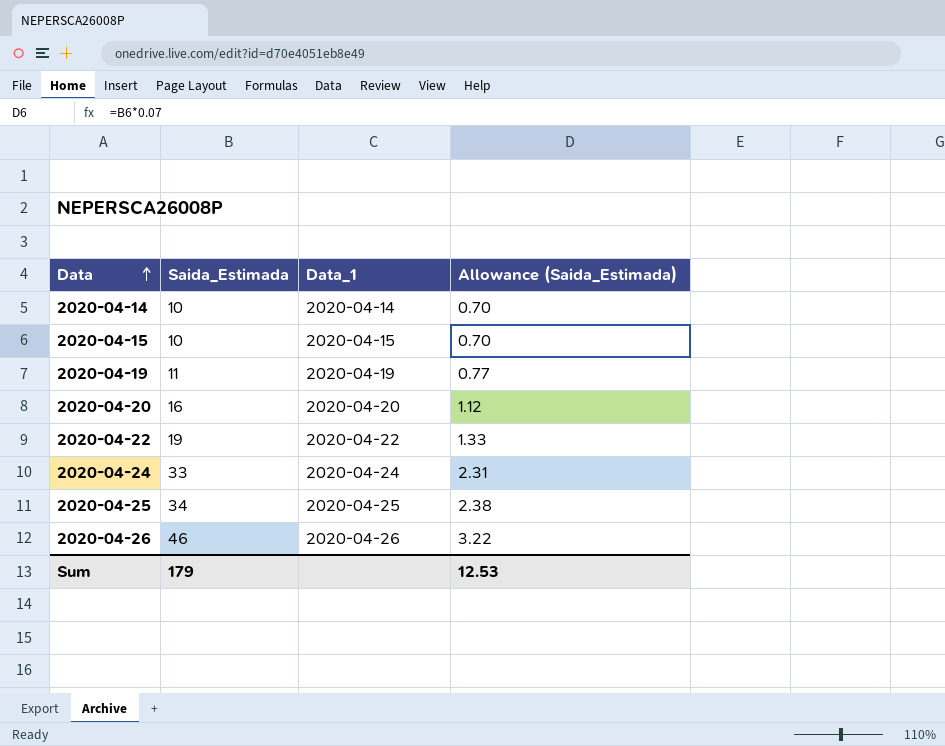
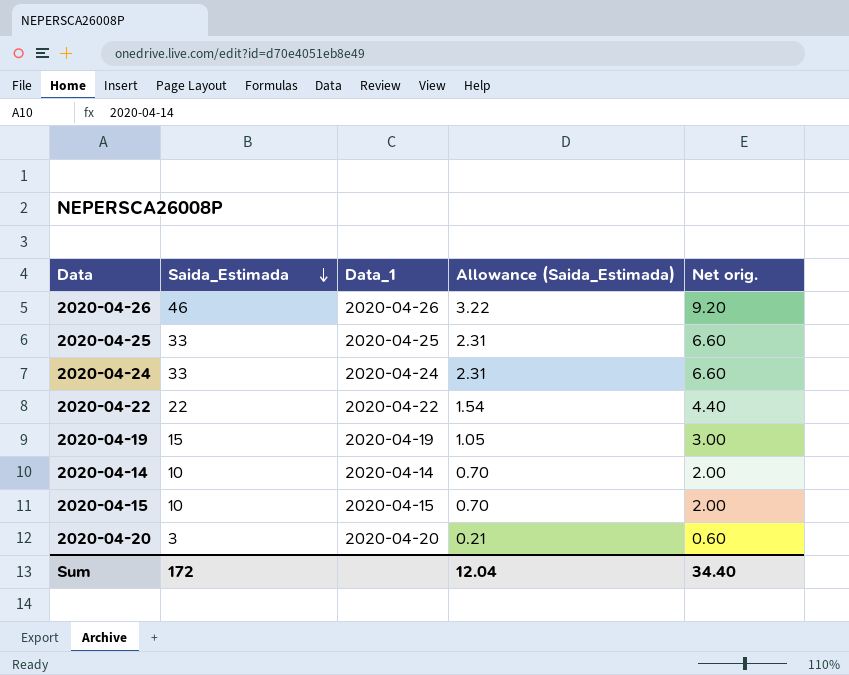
row order: Data ascending -> Saida_Estimada descending
column Net orig. | formula: none -> [Saida_Estimada] * 0.2
2020-04-25 | Saida_Estimada: 34 -> 33
2020-04-25 | Allowance (Saida_Estimada): 2.38 -> 2.31
2020-04-22 | Saida_Estimada: 19 -> 22
2020-04-22 | Allowance (Saida_Estimada): 1.33 -> 1.54
2020-04-19 | Saida_Estimada: 11 -> 15
2020-04-19 | Allowance (Saida_Estimada): 0.77 -> 1.05
2020-04-20 | Saida_Estimada: 16 -> 3
2020-04-20 | Allowance (Saida_Estimada): 1.12 -> 0.21
Sum | Saida_Estimada: 179 -> 172
Sum | Allowance (Saida_Estimada): 12.53 -> 12.04

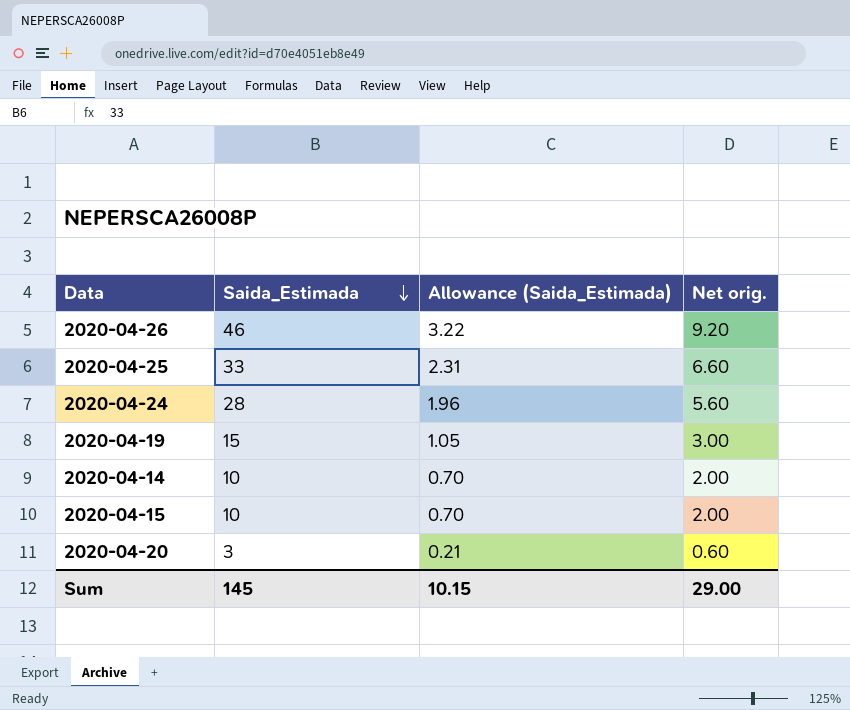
column Data_1 | position: 3 -> none
row 2020-04-22: 22 | 2020-04-22 | 1.54 | 4.40 -> none
2020-04-24 | Saida_Estimada: 33 -> 28
2020-04-24 | Allowance (Saida_Estimada): 2.31 -> 1.96
2020-04-24 | Net orig.: 6.60 -> 5.60
Sum | Saida_Estimada: 172 -> 145
Sum | Allowance (Saida_Estimada): 12.04 -> 10.15
Sum | Net orig.: 34.40 -> 29.00

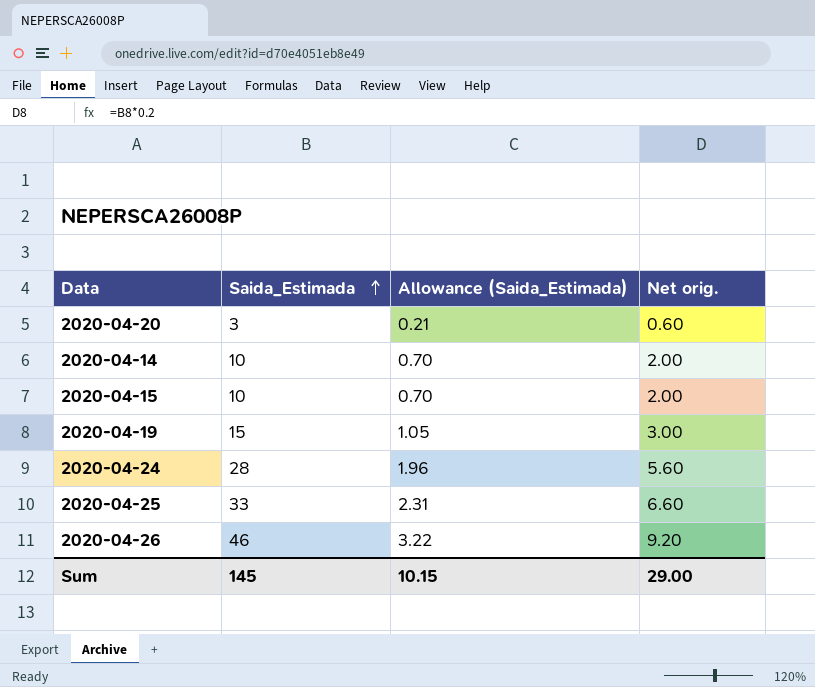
row order: Saida_Estimada descending -> Saida_Estimada ascending

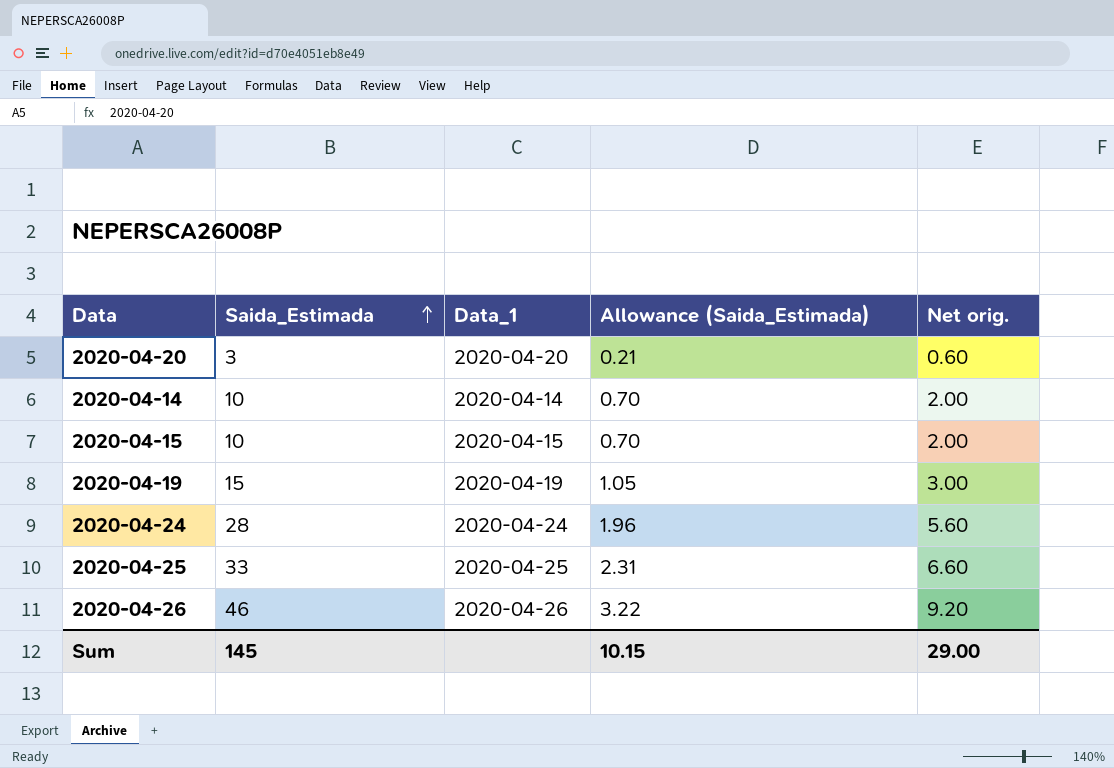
column Data_1 | position: none -> 3

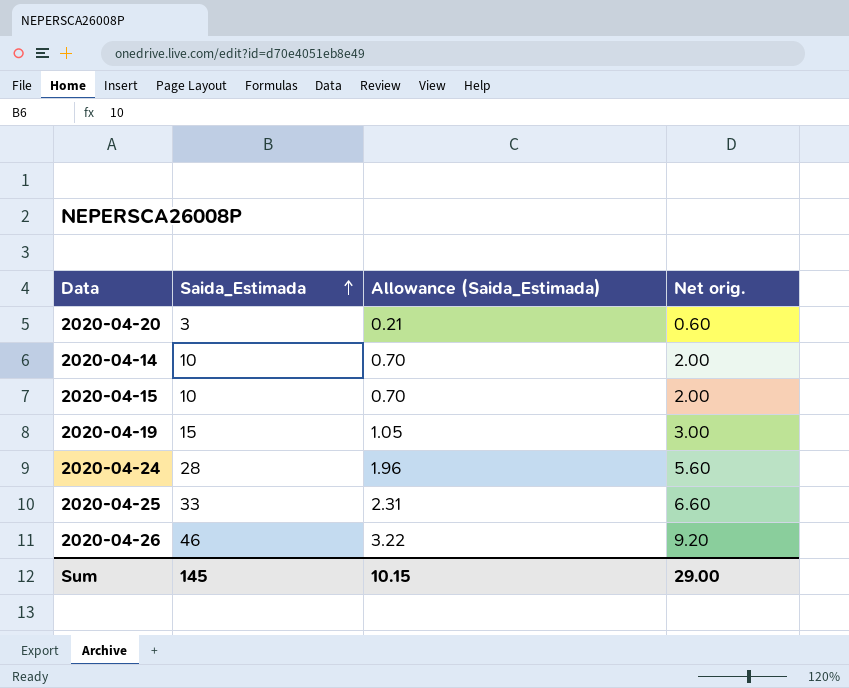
column Data_1 | position: 3 -> none

